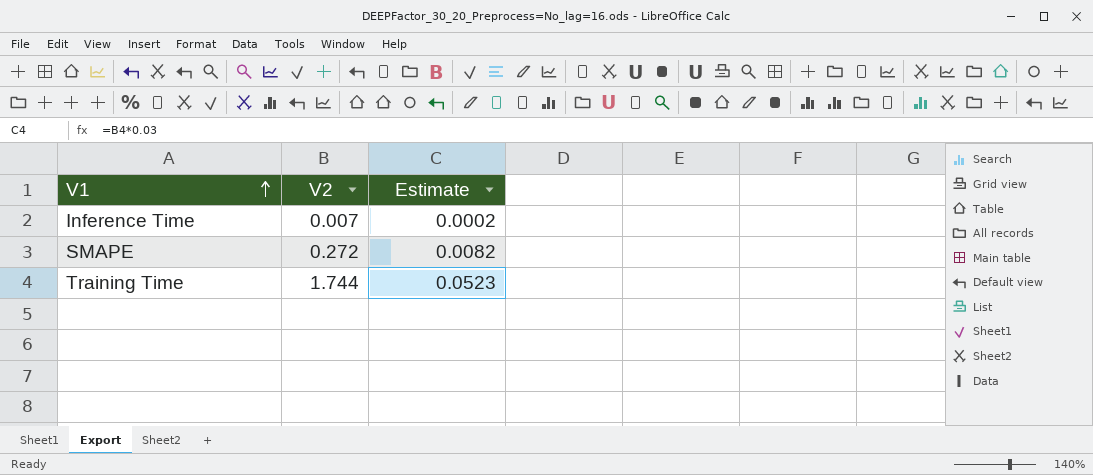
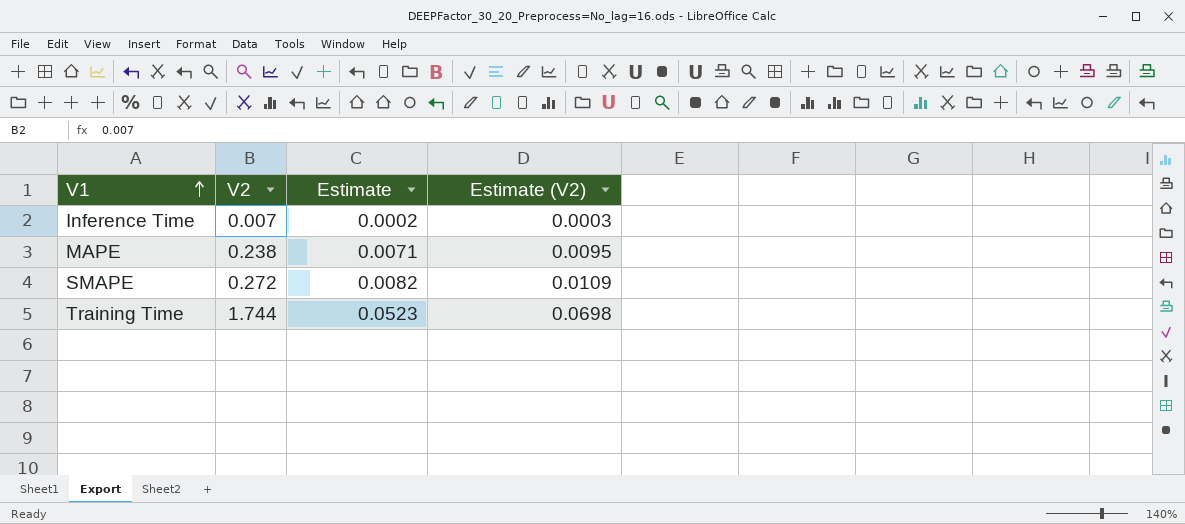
column Estimate (V2) | formula: none -> [V2] * 0.04
row MAPE: none -> 0.238 | 0.0071 | 0.0095

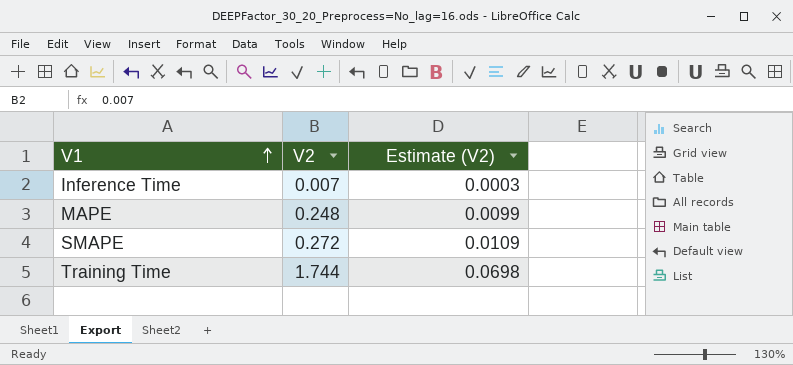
column Estimate | formula: [V2] * 0.03 -> none
MAPE | V2: 0.238 -> 0.248
MAPE | Estimate (V2): 0.0095 -> 0.0099

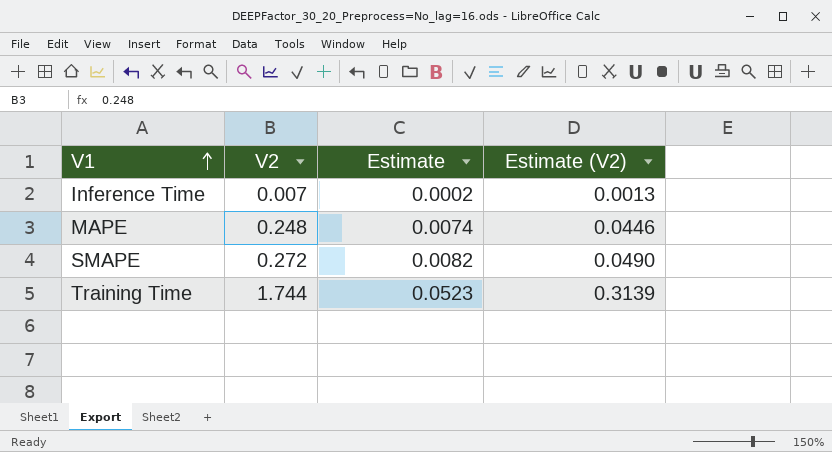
column Estimate | formula: none -> [V2] * 0.03
column Estimate (V2) | formula: [V2] * 0.04 -> [V2] * 0.18

